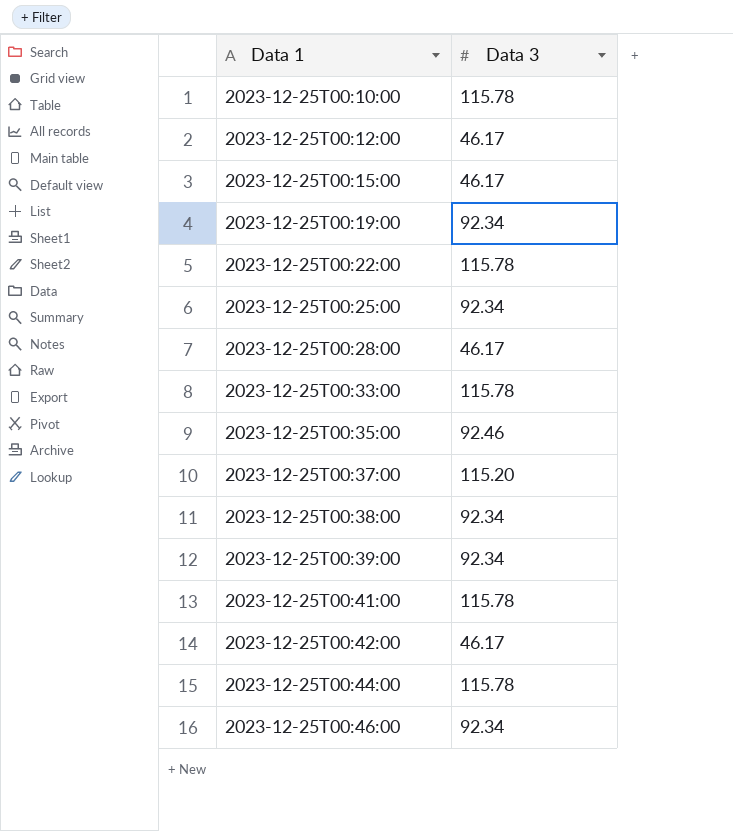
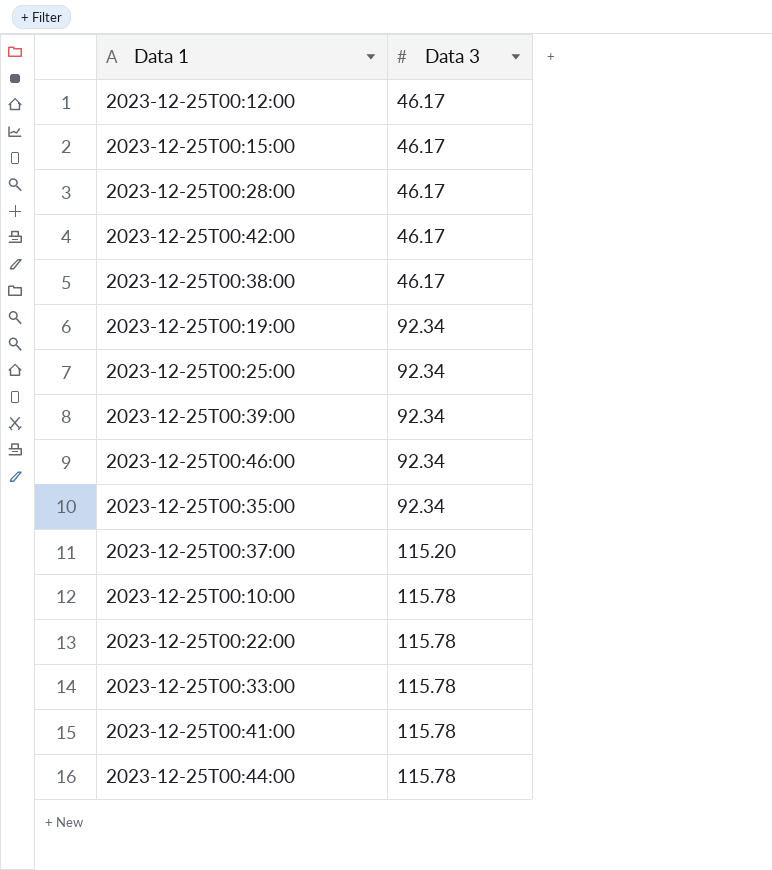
row order: Data 1 ascending -> Data 3 ascending
2023-12-25T00:38:00 | Data 3: 92.34 -> 46.17
2023-12-25T00:35:00 | Data 3: 92.46 -> 92.34

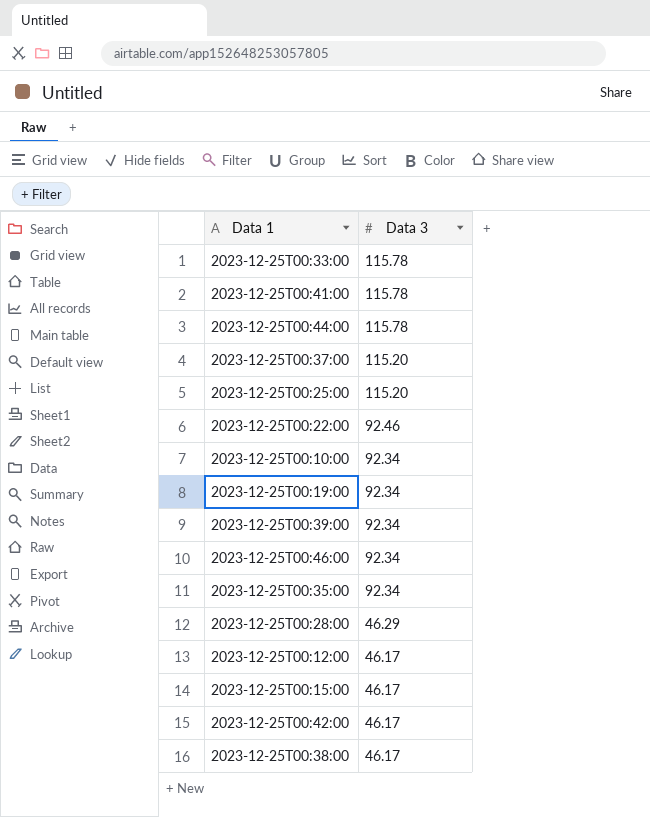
row order: Data 3 ascending -> Data 3 descending
2023-12-25T00:25:00 | Data 3: 92.34 -> 115.20
2023-12-25T00:22:00 | Data 3: 115.78 -> 92.46
2023-12-25T00:10:00 | Data 3: 115.78 -> 92.34
2023-12-25T00:28:00 | Data 3: 46.17 -> 46.29

